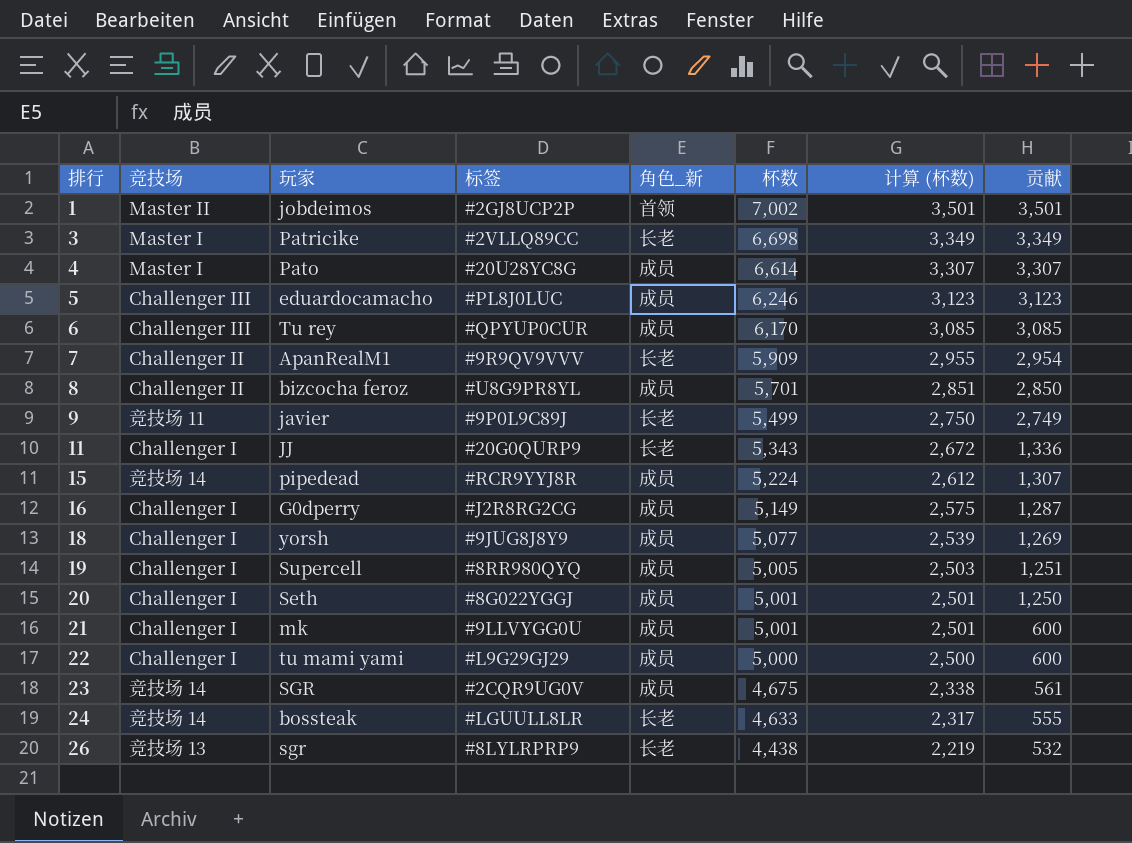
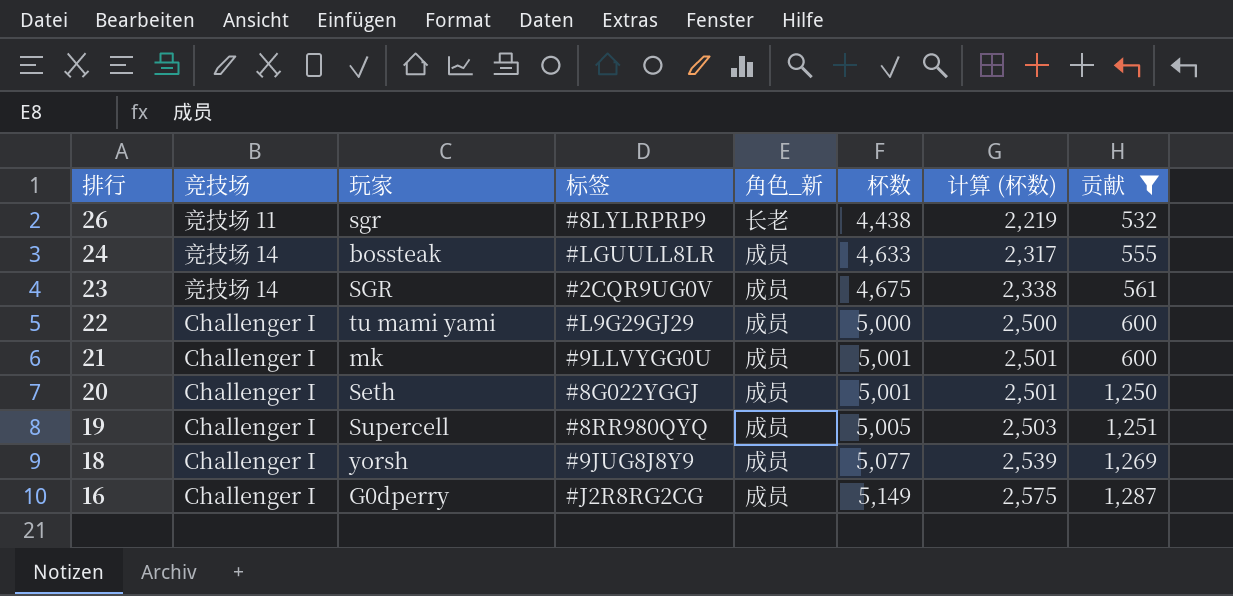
filter: none -> 贡献 <= 1,287
row order: 排行 ascending -> 排行 descending
26 | 竞技场: 竞技场 13 -> 竞技场 11
24 | 角色_新: 长老 -> 成员

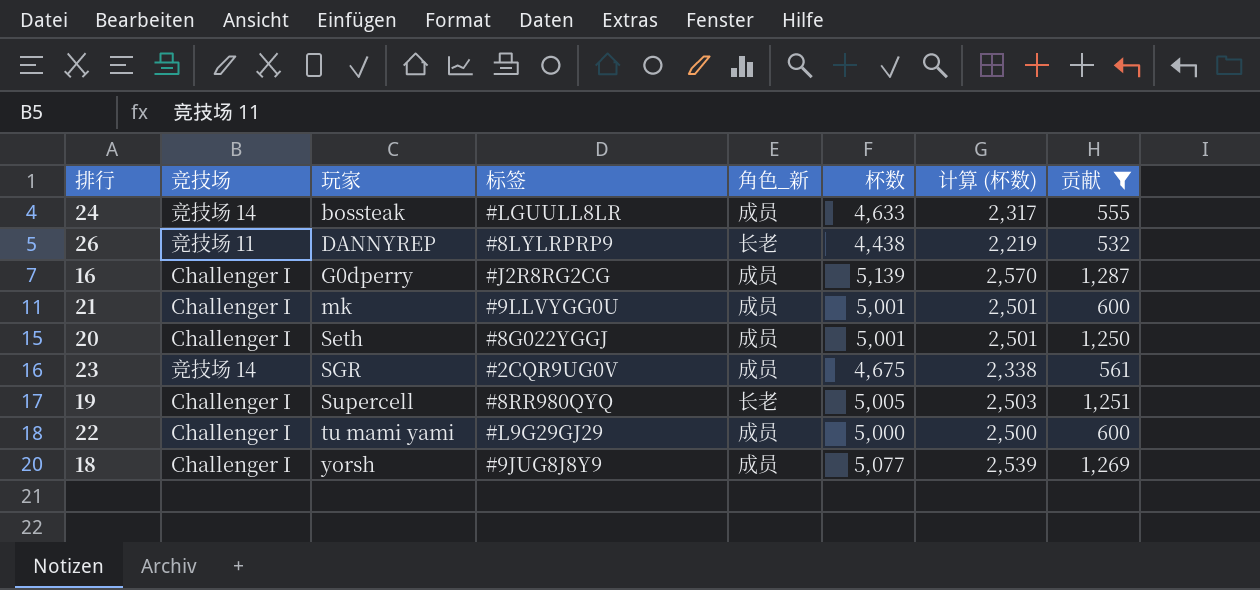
row order: 排行 descending -> 玩家 ascending
26 | 玩家: sgr -> DANNYREP
16 | 杯数: 5,149 -> 5,139
16 | 计算 (杯数): 2,575 -> 2,570
19 | 角色_新: 成员 -> 长老

